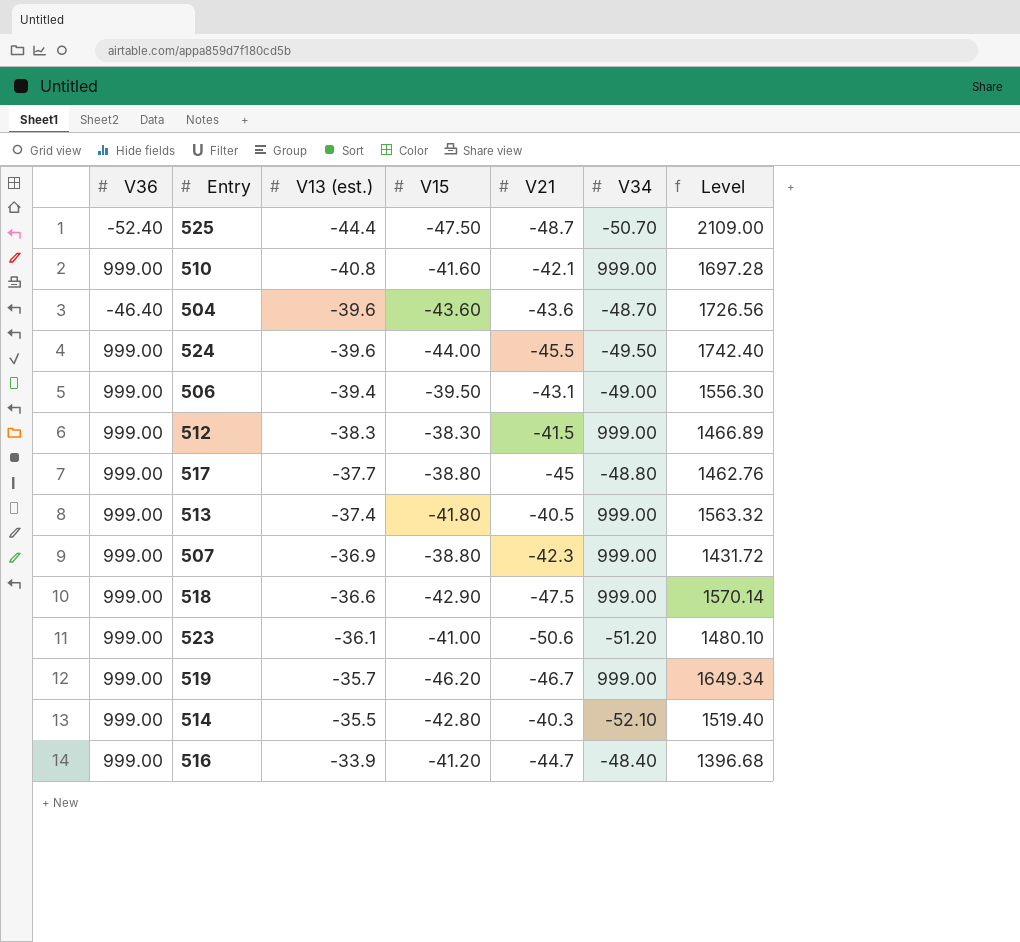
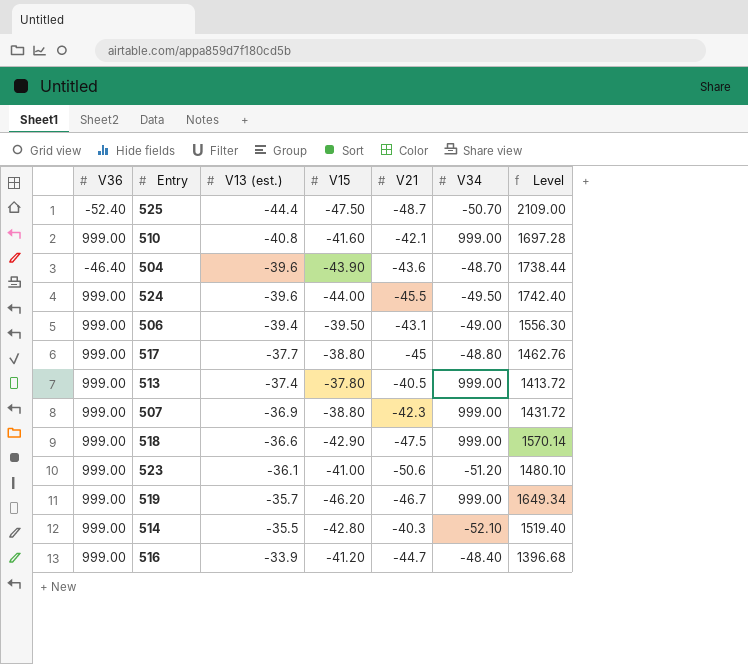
row 512: 999.00 | -38.3 | -38.30 | -41.5 | 999.00 | 1466.89 -> none
504 | V15: -43.60 -> -43.90
504 | Level: 1726.56 -> 1738.44
513 | V15: -41.80 -> -37.80
513 | Level: 1563.32 -> 1413.72

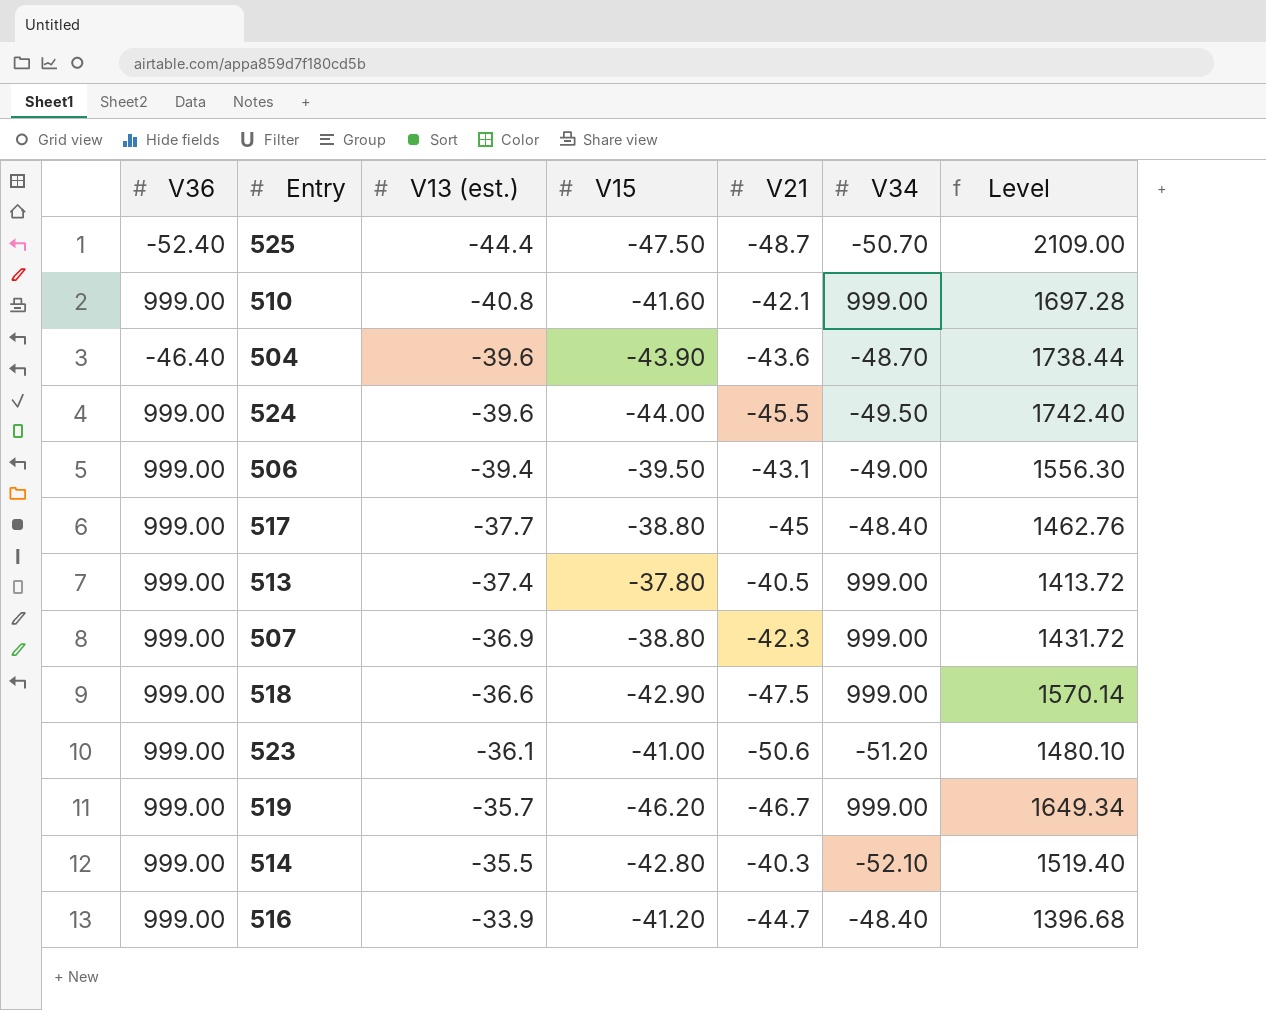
517 | V34: -48.80 -> -48.40

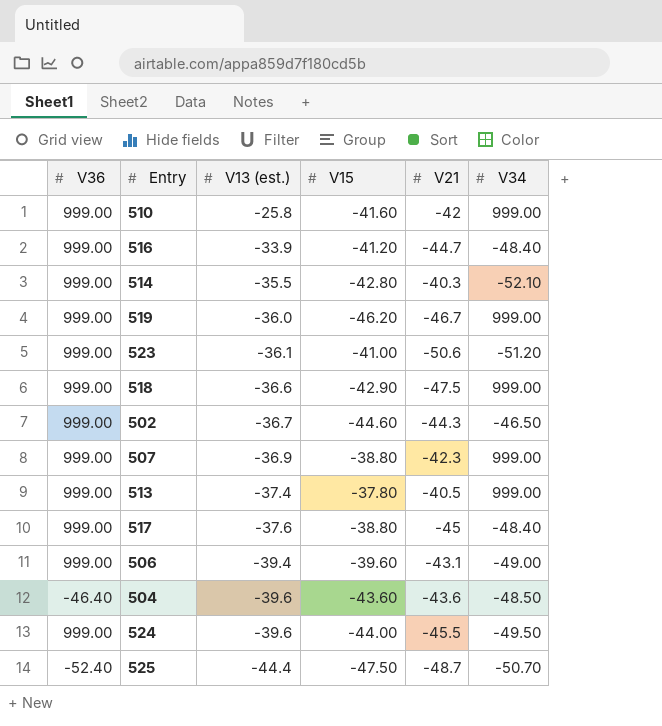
row order: V13 (est.) ascending -> V13 (est.) descending
column Level | formula: [V13 (est.)] * [V15] -> none
510 | V13 (est.): -40.8 -> -25.8
510 | V21: -42.1 -> -42
519 | V13 (est.): -35.7 -> -36.0
row 502: none -> 999.00 | -36.7 | -44.60 | -44.3 | -46.50
517 | V13 (est.): -37.7 -> -37.6
506 | V15: -39.50 -> -39.60
504 | V15: -43.90 -> -43.60
504 | V34: -48.70 -> -48.50

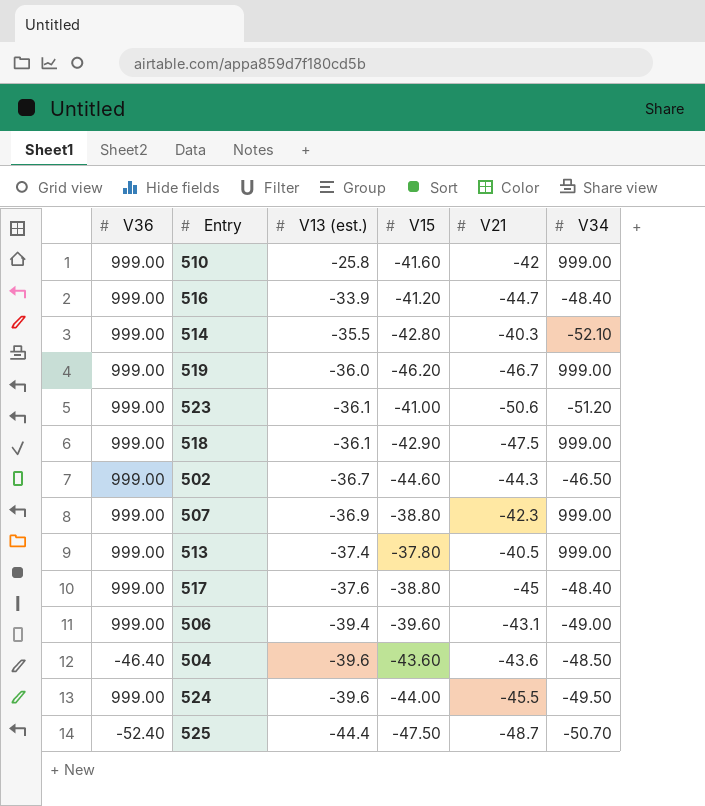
518 | V13 (est.): -36.6 -> -36.1

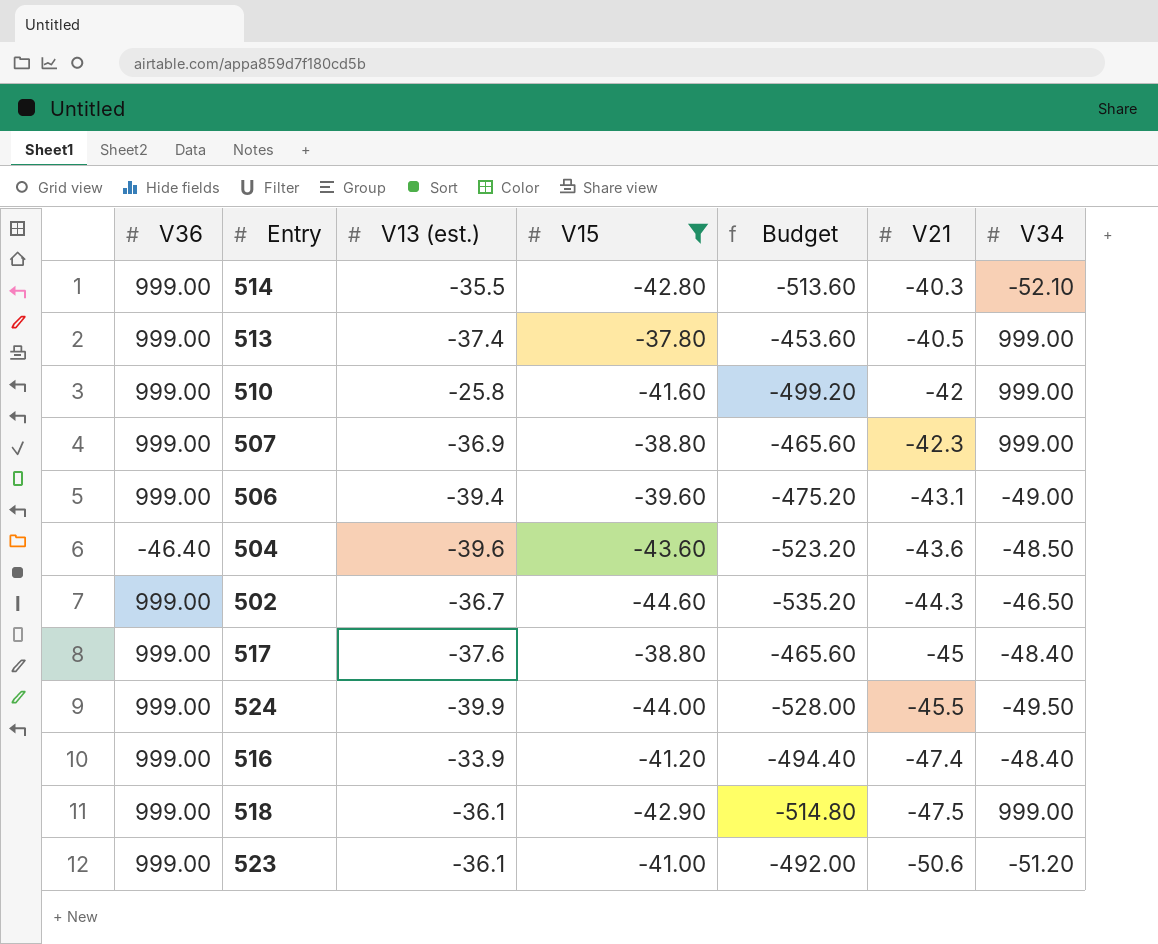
filter: none -> V15 >= -44.60
row order: V13 (est.) descending -> V21 descending
column Budget | formula: none -> [V15] * 12
524 | V13 (est.): -39.6 -> -39.9
516 | V21: -44.7 -> -47.4

